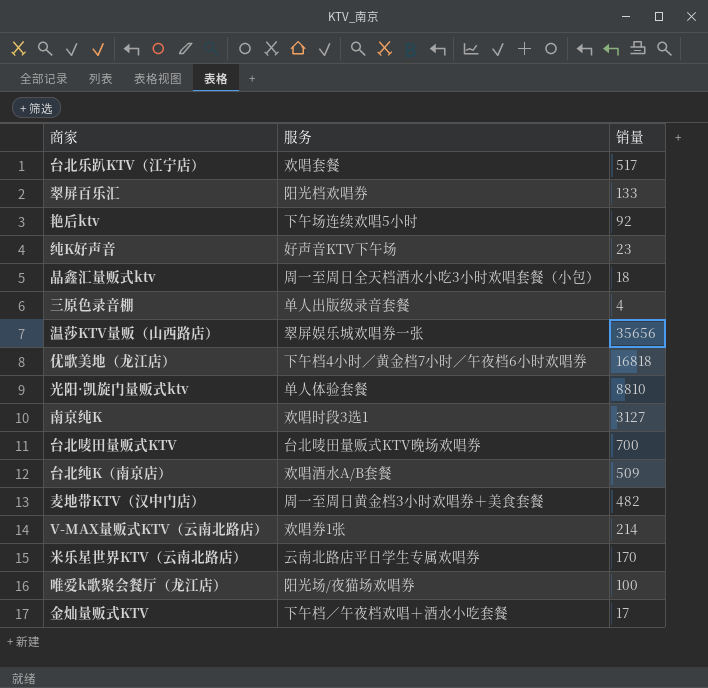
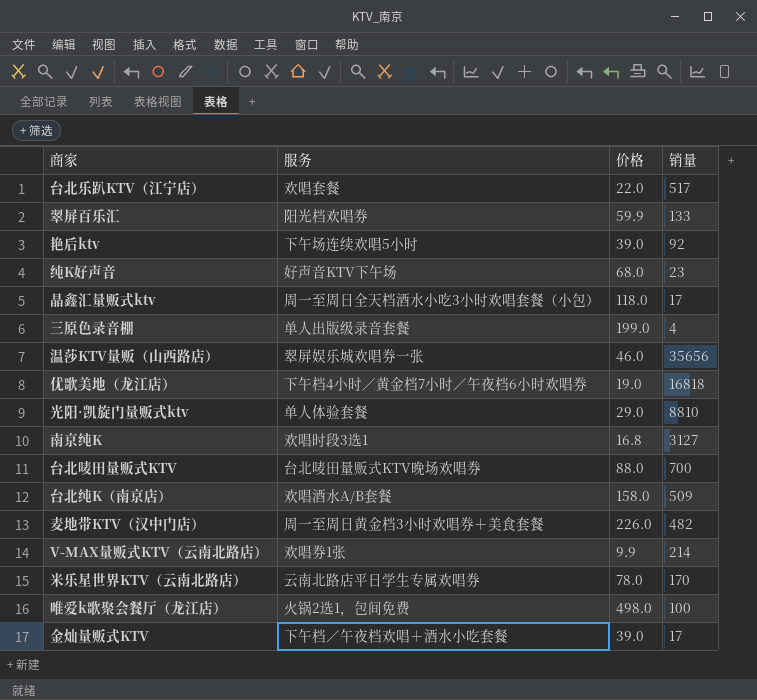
column 价格 | position: none -> 3
晶鑫汇量贩式ktv | 销量: 18 -> 17
唯爱k歌聚会餐厅（龙江店） | 服务: 阳光场/夜猫场欢唱券 -> 火锅2选1，包间免费

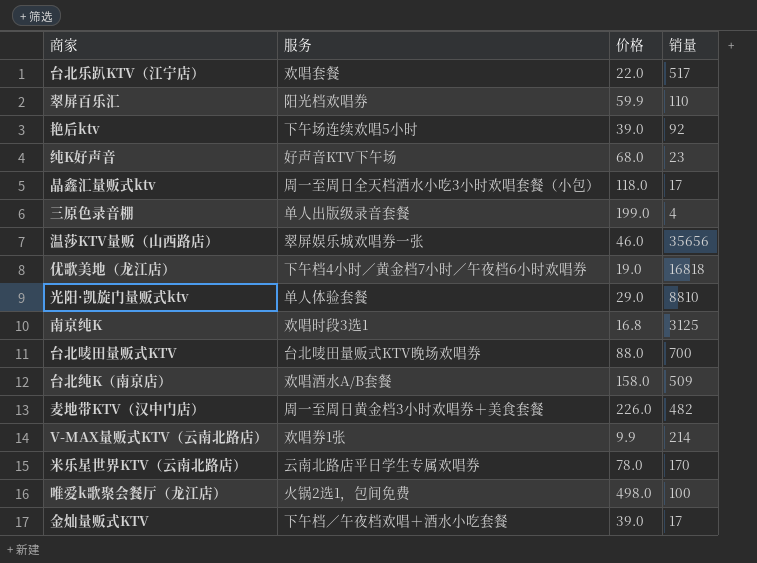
翠屏百乐汇 | 销量: 133 -> 110
南京纯K | 销量: 3127 -> 3125

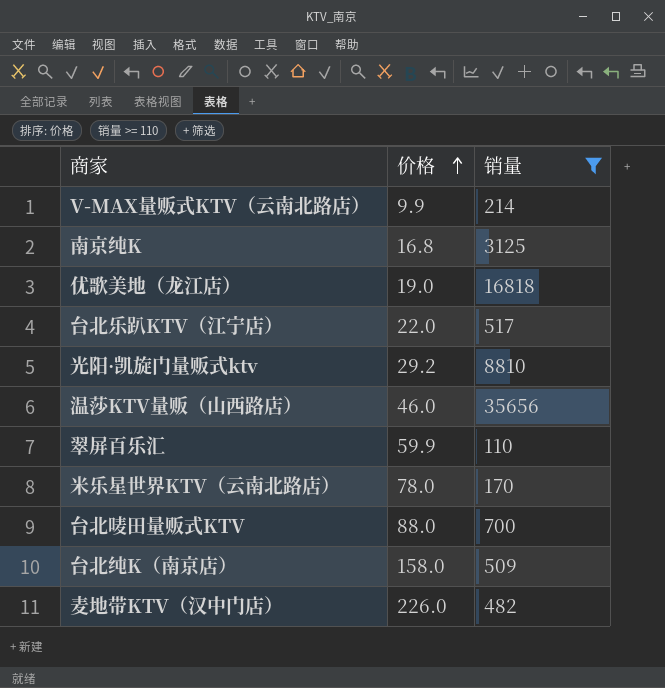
filter: none -> 销量 >= 110
row order: none -> 价格 ascending
column 服务 | position: 2 -> none
光阳·凯旋门量贩式ktv | 价格: 29.0 -> 29.2

